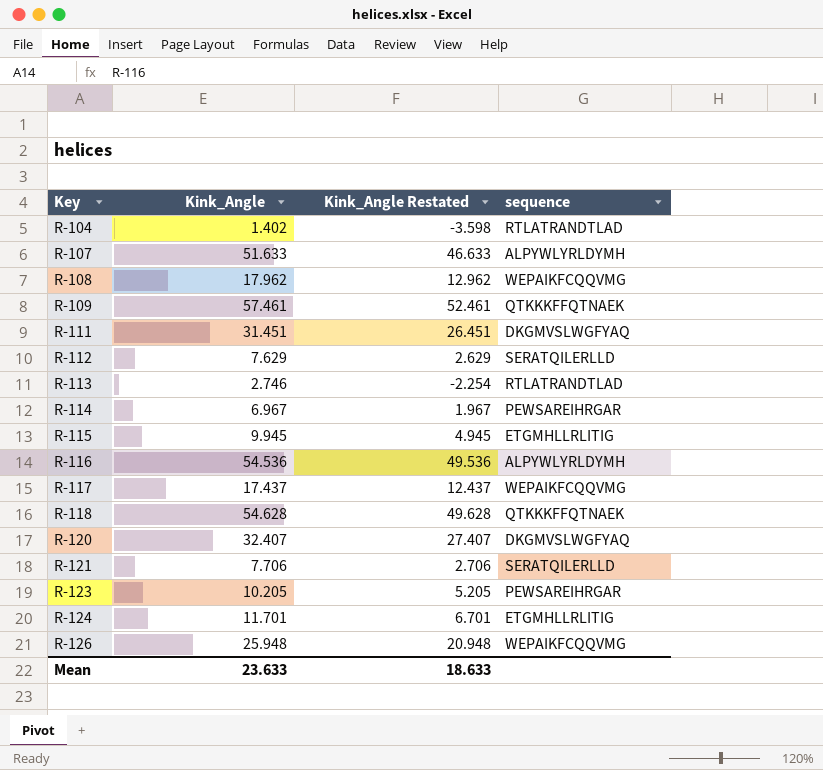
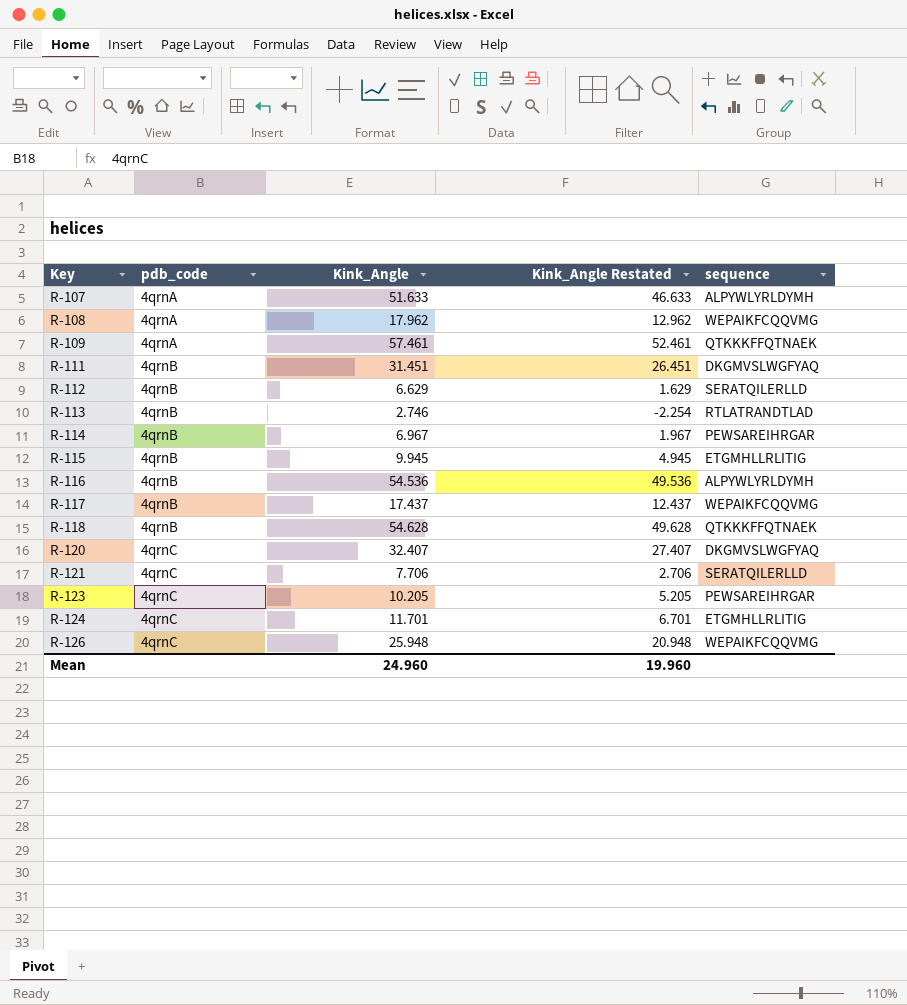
column pdb_code | position: none -> 2
row R-104: 1.402 | -3.598 | RTLATRANDTLAD -> none
R-112 | Kink_Angle: 7.629 -> 6.629
R-112 | Kink_Angle Restated: 2.629 -> 1.629
Mean | Kink_Angle: 23.633 -> 24.960
Mean | Kink_Angle Restated: 18.633 -> 19.960

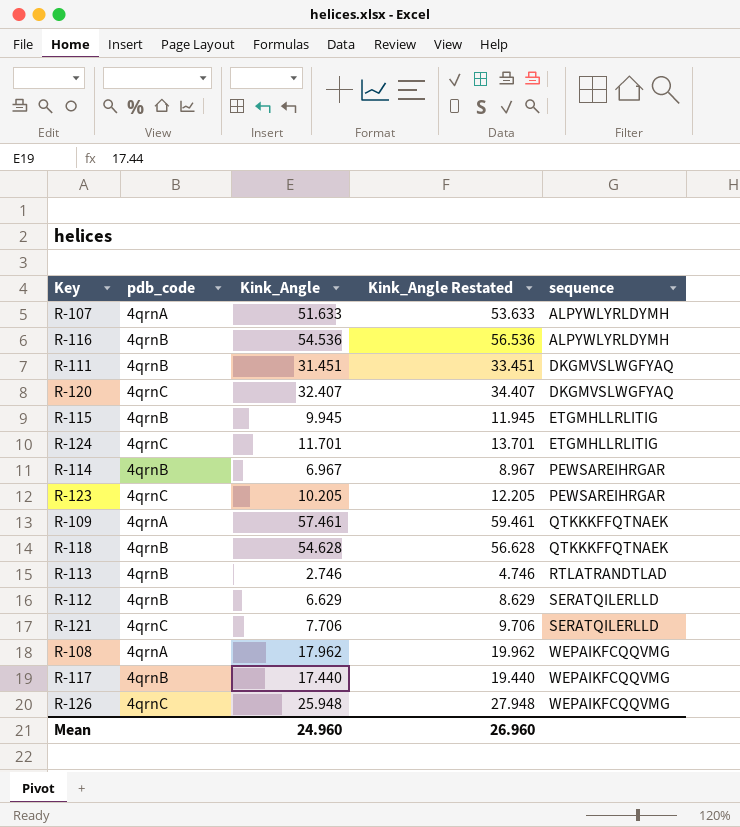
row order: Key ascending -> sequence ascending
column Kink_Angle Restated | formula: [Kink_Angle] - 5 -> [Kink_Angle] + 2
R-117 | Kink_Angle: 17.437 -> 17.440
Mean | Kink_Angle Restated: 19.960 -> 26.960

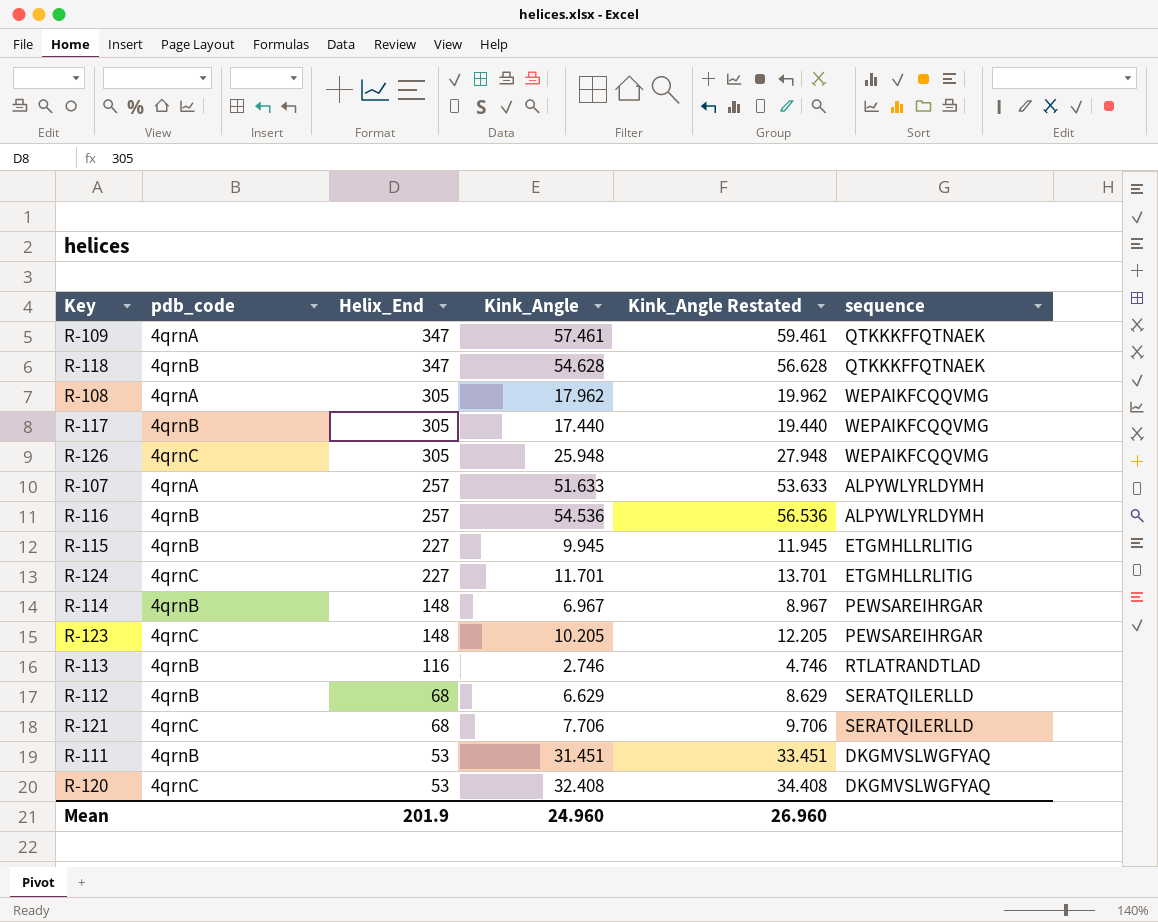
row order: sequence ascending -> Helix_End descending
column Helix_End | position: none -> 3
R-120 | Kink_Angle: 32.407 -> 32.408
R-120 | Kink_Angle Restated: 34.407 -> 34.408

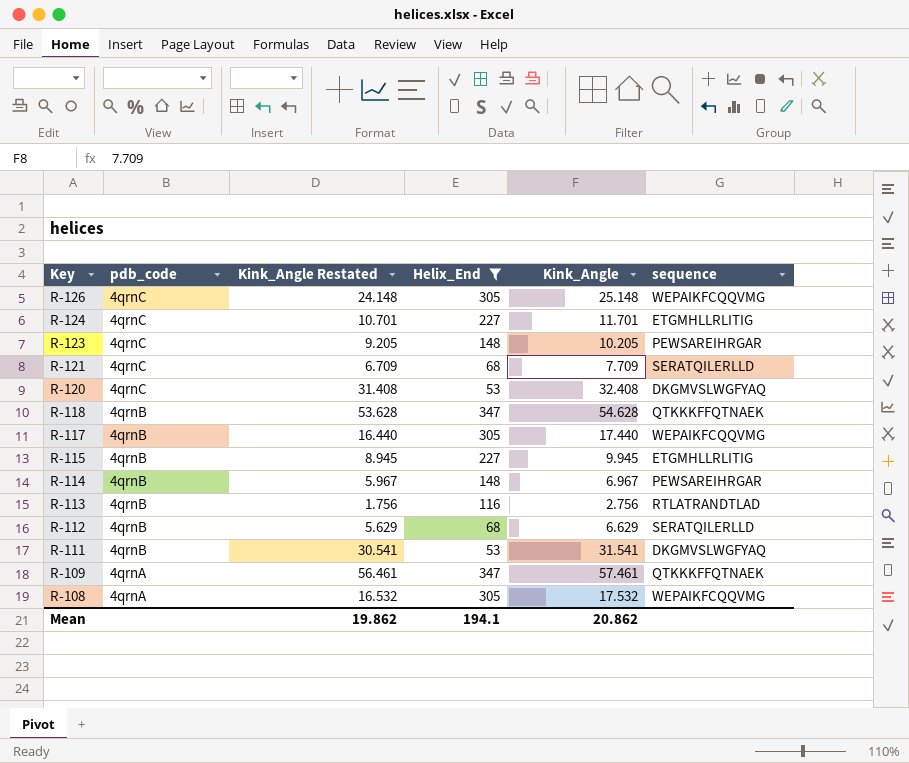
filter: none -> Helix_End != 257
row order: Helix_End descending -> Key descending
column Kink_Angle Restated | formula: [Kink_Angle] + 2 -> [Kink_Angle] - 1
column Kink_Angle Restated | position: 5 -> 3
R-126 | Kink_Angle: 25.948 -> 25.148
R-121 | Kink_Angle: 7.706 -> 7.709
R-113 | Kink_Angle: 2.746 -> 2.756
R-111 | Kink_Angle: 31.451 -> 31.541
R-108 | Kink_Angle: 17.962 -> 17.532
Mean | Kink_Angle Restated: 26.960 -> 19.862
Mean | Helix_End: 201.9 -> 194.1
Mean | Kink_Angle: 24.960 -> 20.862

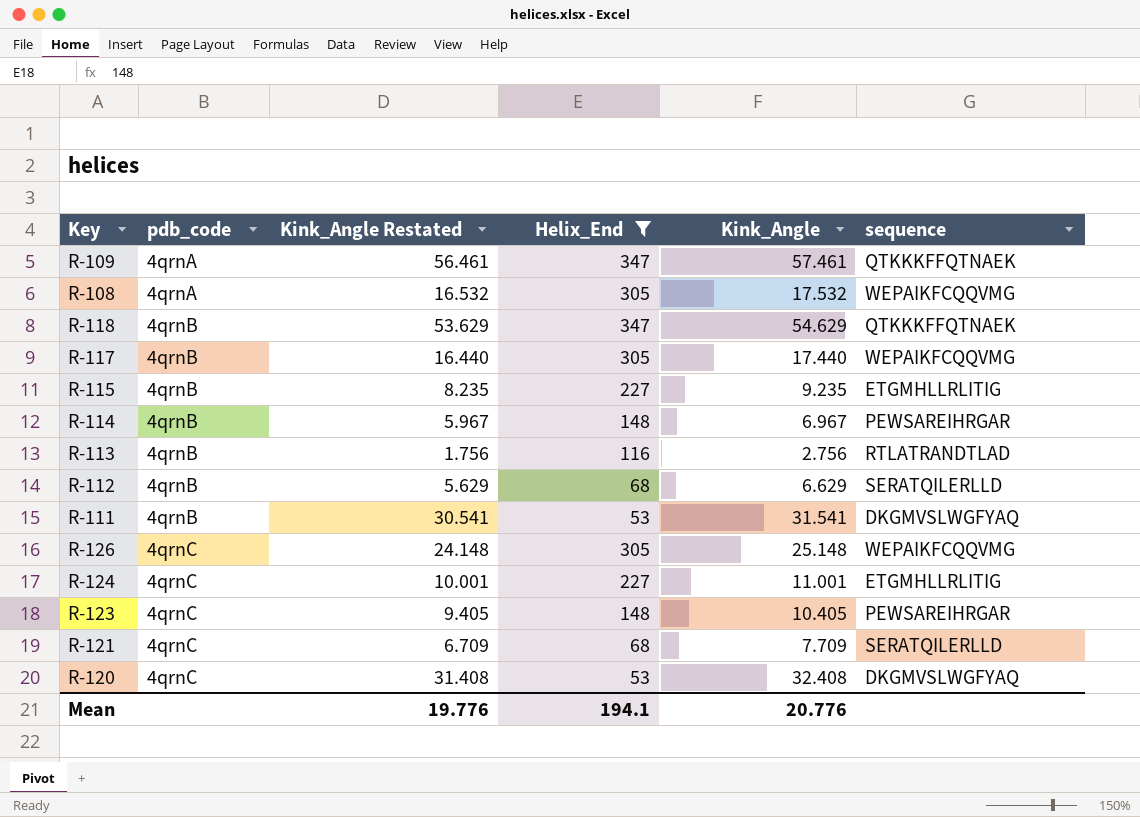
row order: Key descending -> pdb_code ascending
R-118 | Kink_Angle Restated: 53.628 -> 53.629
R-118 | Kink_Angle: 54.628 -> 54.629
R-115 | Kink_Angle Restated: 8.945 -> 8.235
R-115 | Kink_Angle: 9.945 -> 9.235
R-124 | Kink_Angle Restated: 10.701 -> 10.001
R-124 | Kink_Angle: 11.701 -> 11.001
R-123 | Kink_Angle Restated: 9.205 -> 9.405
R-123 | Kink_Angle: 10.205 -> 10.405
Mean | Kink_Angle Restated: 19.862 -> 19.776
Mean | Kink_Angle: 20.862 -> 20.776

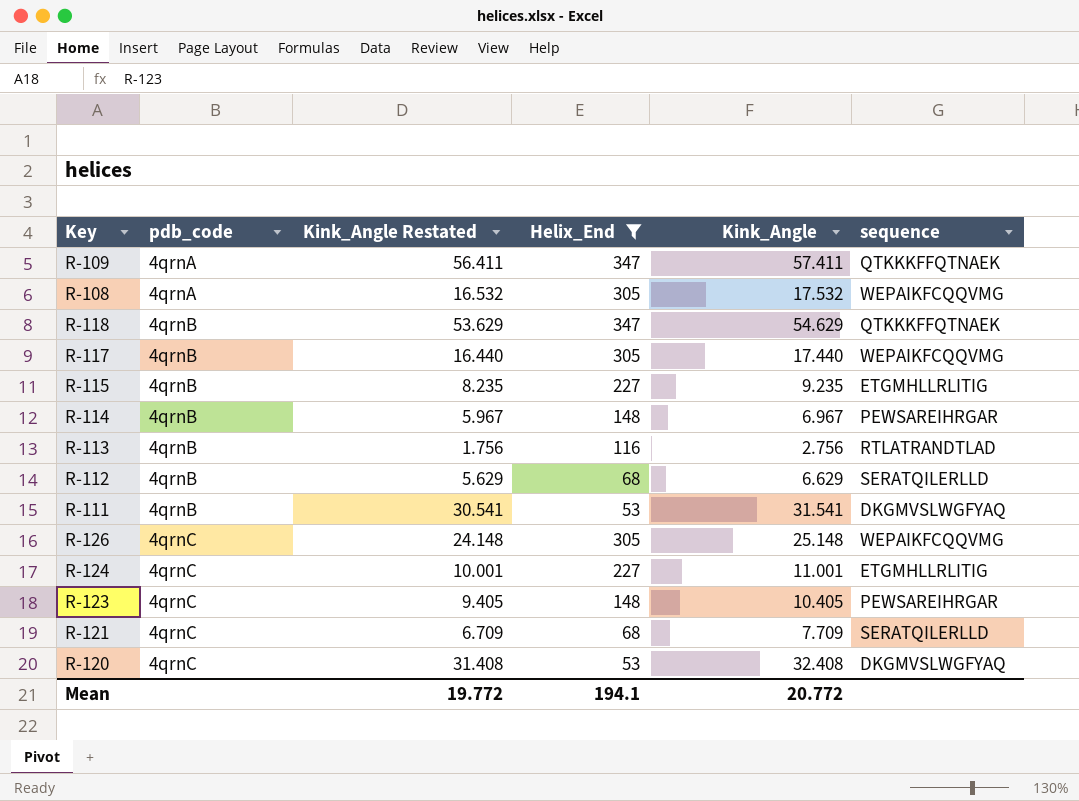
R-109 | Kink_Angle Restated: 56.461 -> 56.411
R-109 | Kink_Angle: 57.461 -> 57.411
Mean | Kink_Angle Restated: 19.776 -> 19.772
Mean | Kink_Angle: 20.776 -> 20.772

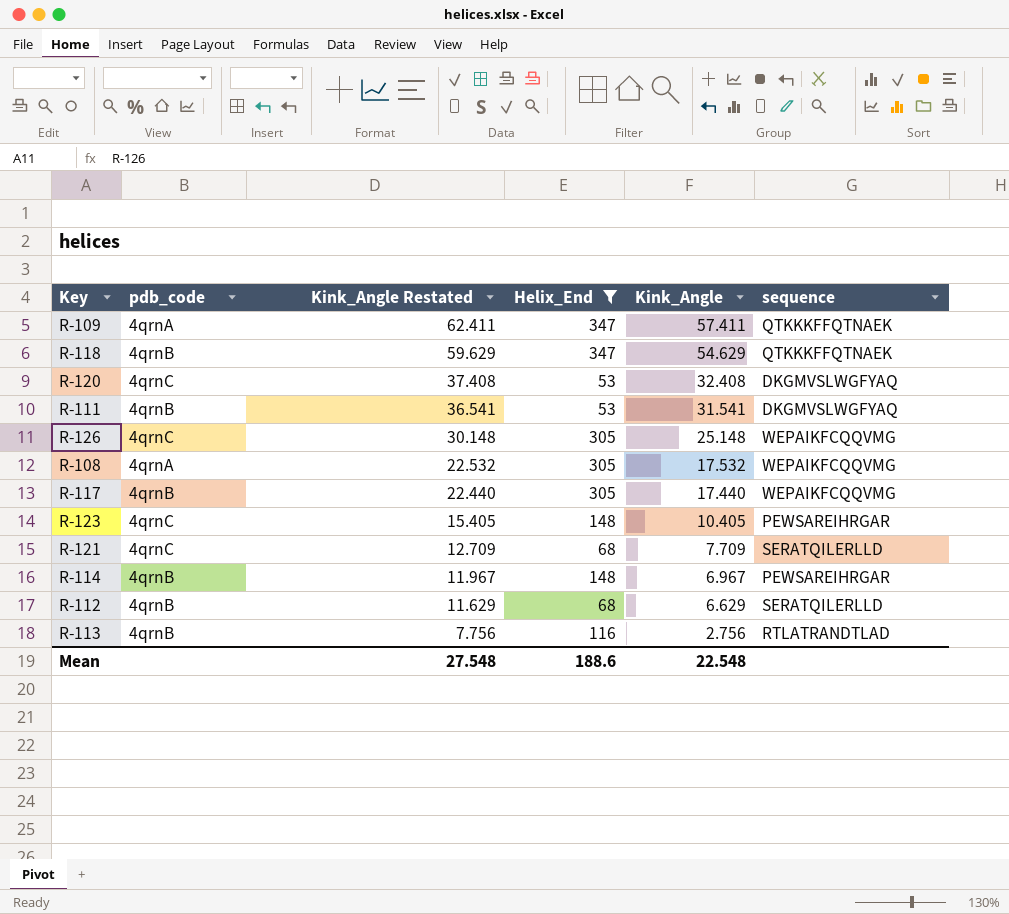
row order: pdb_code ascending -> Kink_Angle Restated descending
column Kink_Angle Restated | formula: [Kink_Angle] - 1 -> [Kink_Angle] + 5
row R-115: 4qrnB | 8.235 | 227 | 9.235 | ETGMHLLRLITIG -> none
row R-124: 4qrnC | 10.001 | 227 | 11.001 | ETGMHLLRLITIG -> none
Mean | Kink_Angle Restated: 19.772 -> 27.548
Mean | Helix_End: 194.1 -> 188.6
Mean | Kink_Angle: 20.772 -> 22.548

